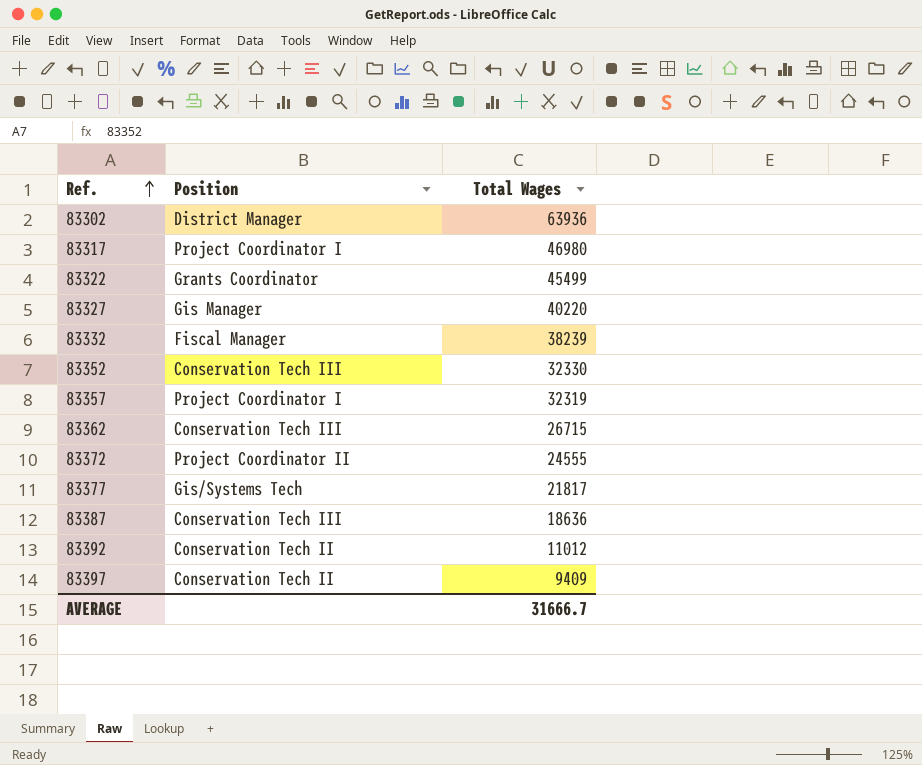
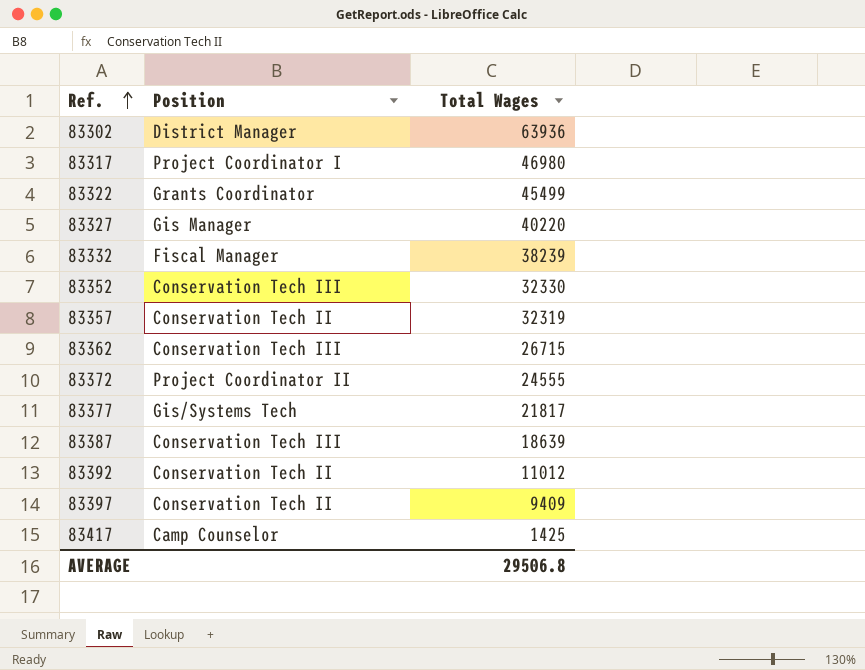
83357 | Position: Project Coordinator I -> Conservation Tech II
83387 | Total Wages: 18636 -> 18639
row 83417: none -> Camp Counselor | 1425
AVERAGE | Total Wages: 31666.7 -> 29506.8

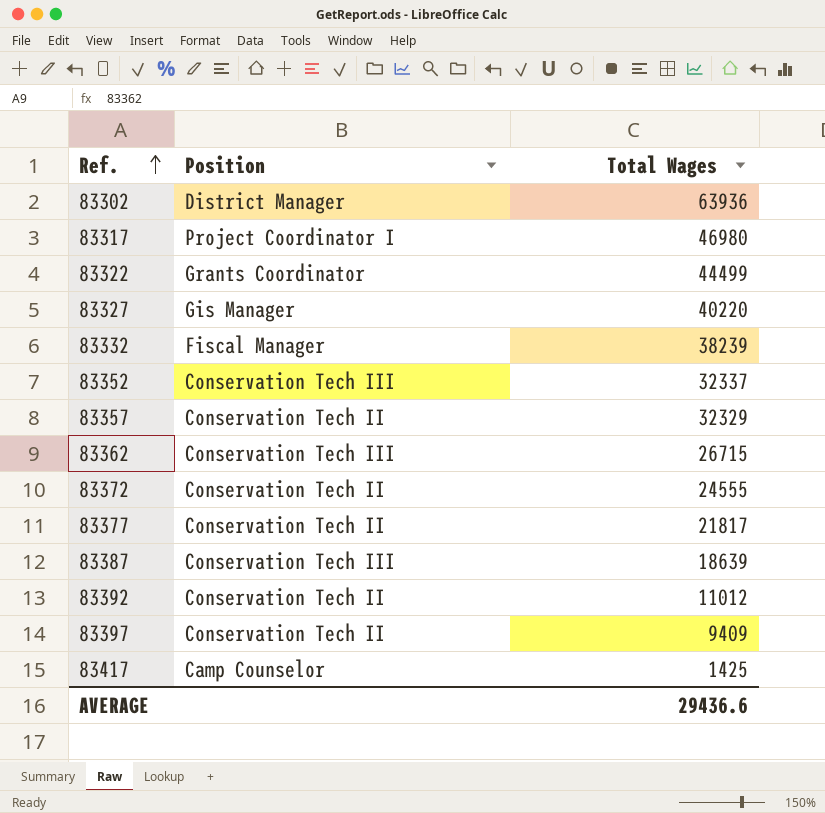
83322 | Total Wages: 45499 -> 44499
83352 | Total Wages: 32330 -> 32337
83357 | Total Wages: 32319 -> 32329
83372 | Position: Project Coordinator II -> Conservation Tech II
83377 | Position: Gis/Systems Tech -> Conservation Tech II
AVERAGE | Total Wages: 29506.8 -> 29436.6

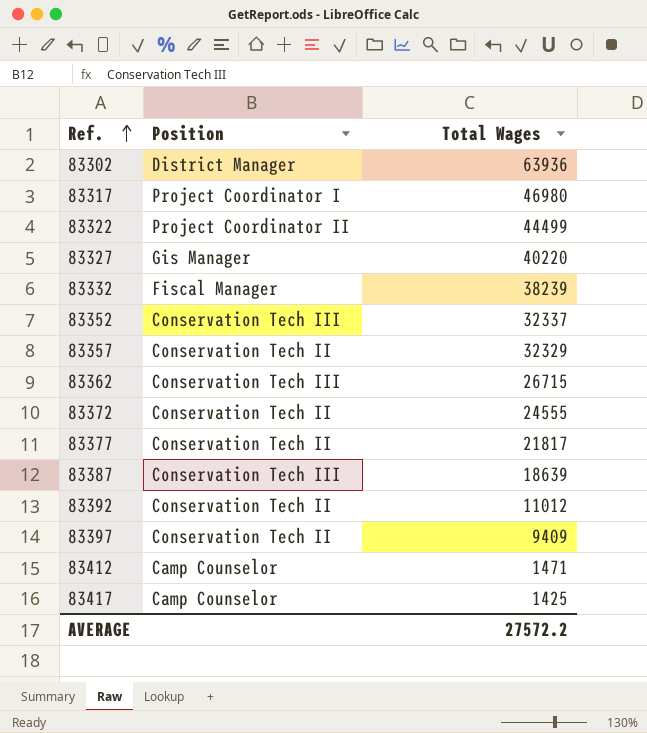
83322 | Position: Grants Coordinator -> Project Coordinator II
row 83412: none -> Camp Counselor | 1471
AVERAGE | Total Wages: 29436.6 -> 27572.2

